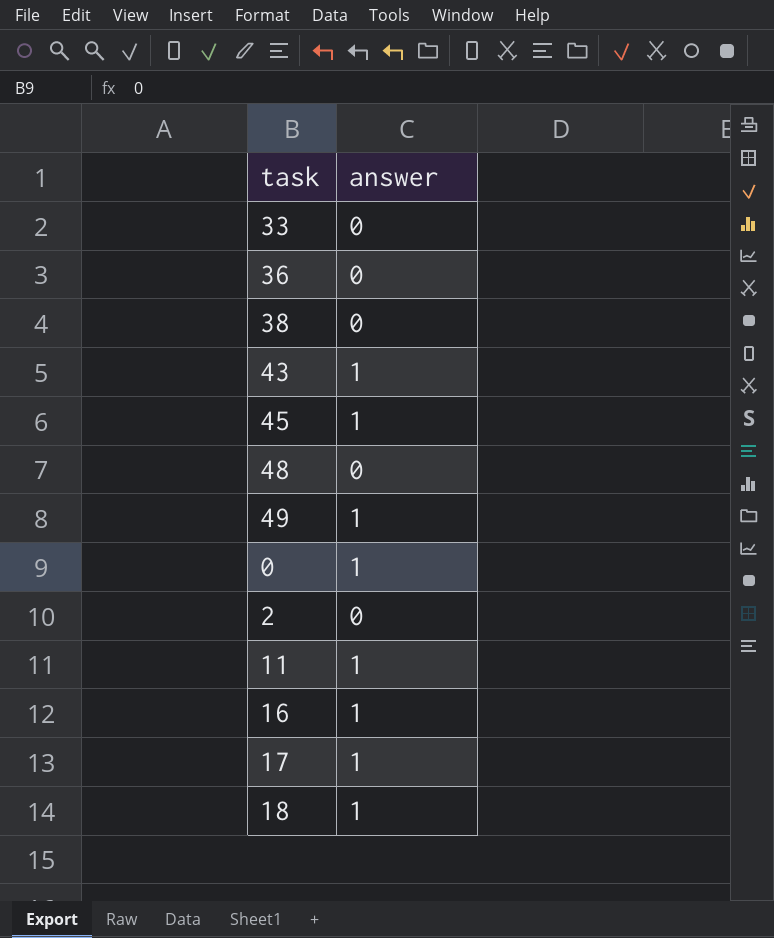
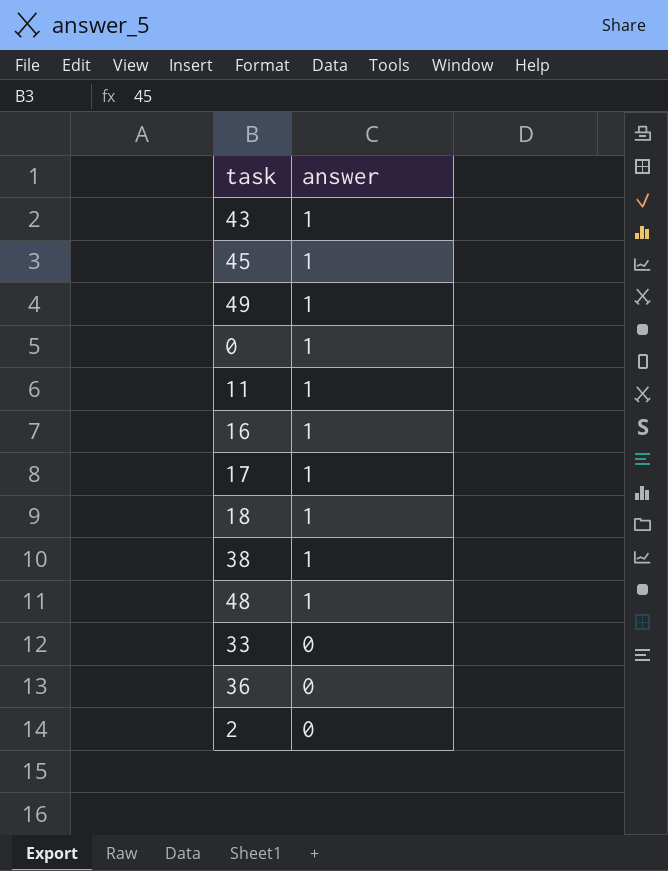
row order: none -> answer descending
38 | answer: 0 -> 1
48 | answer: 0 -> 1

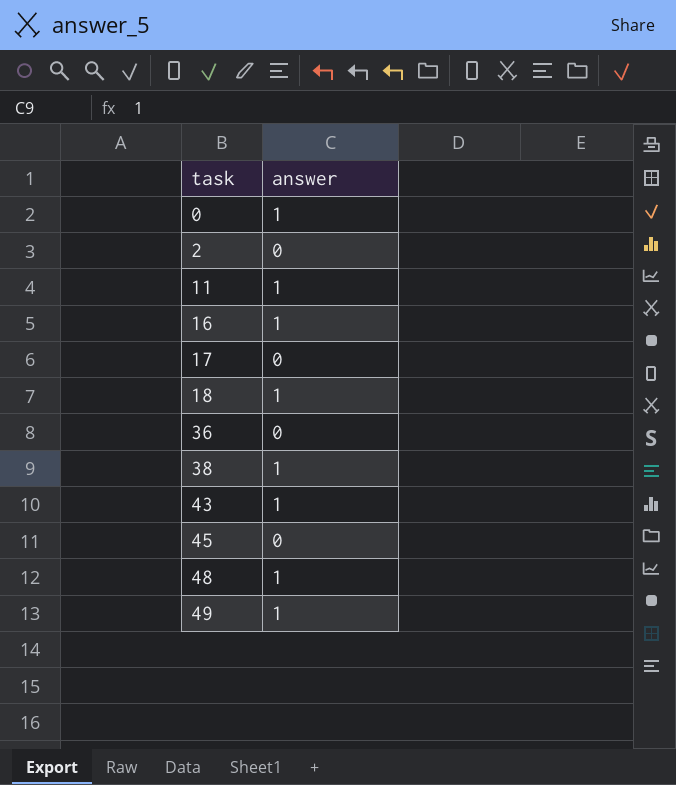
row order: answer descending -> task ascending
row 33: 0 -> none
17 | answer: 1 -> 0
45 | answer: 1 -> 0

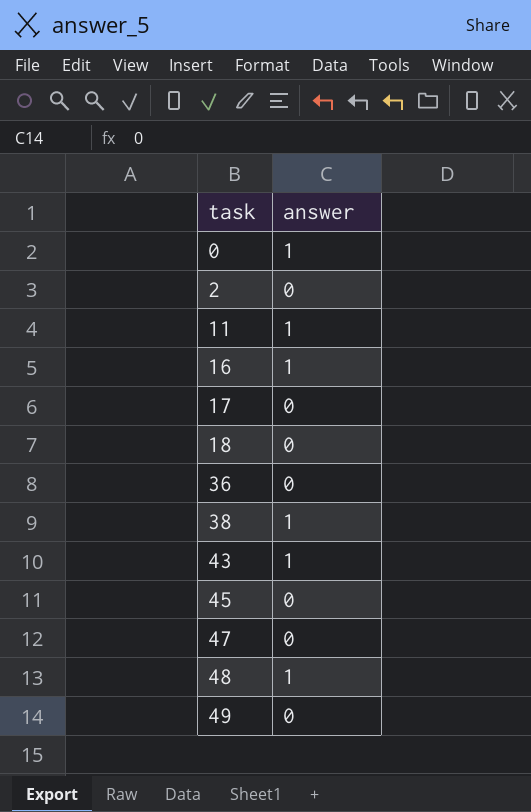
18 | answer: 1 -> 0
row 47: none -> 0
49 | answer: 1 -> 0

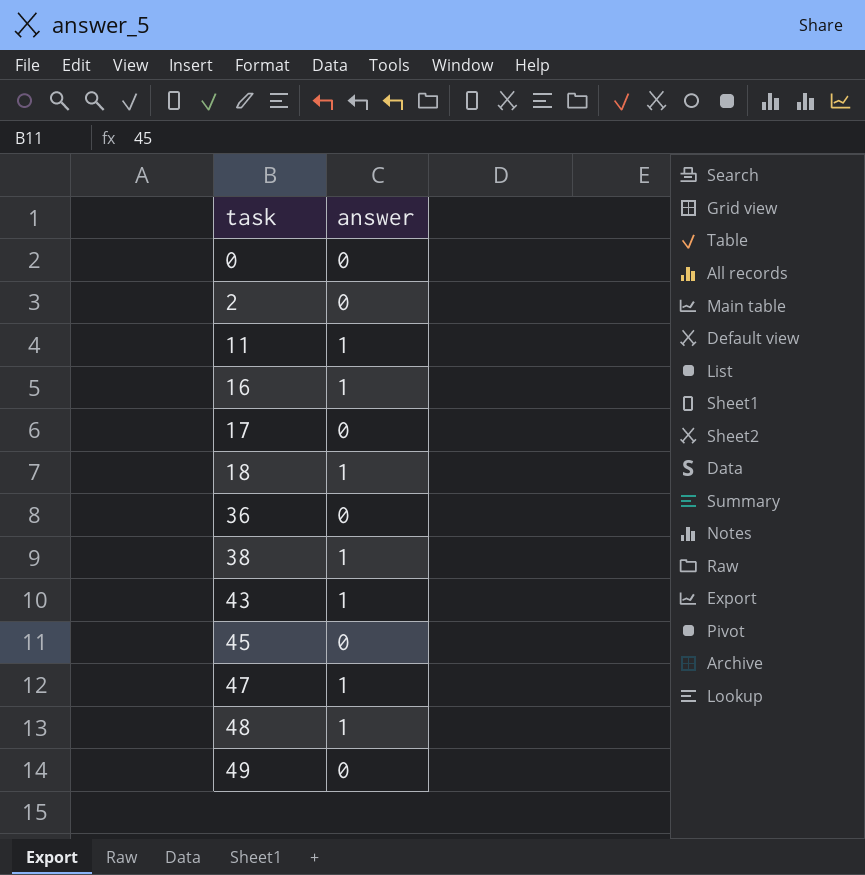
0 | answer: 1 -> 0
18 | answer: 0 -> 1
47 | answer: 0 -> 1

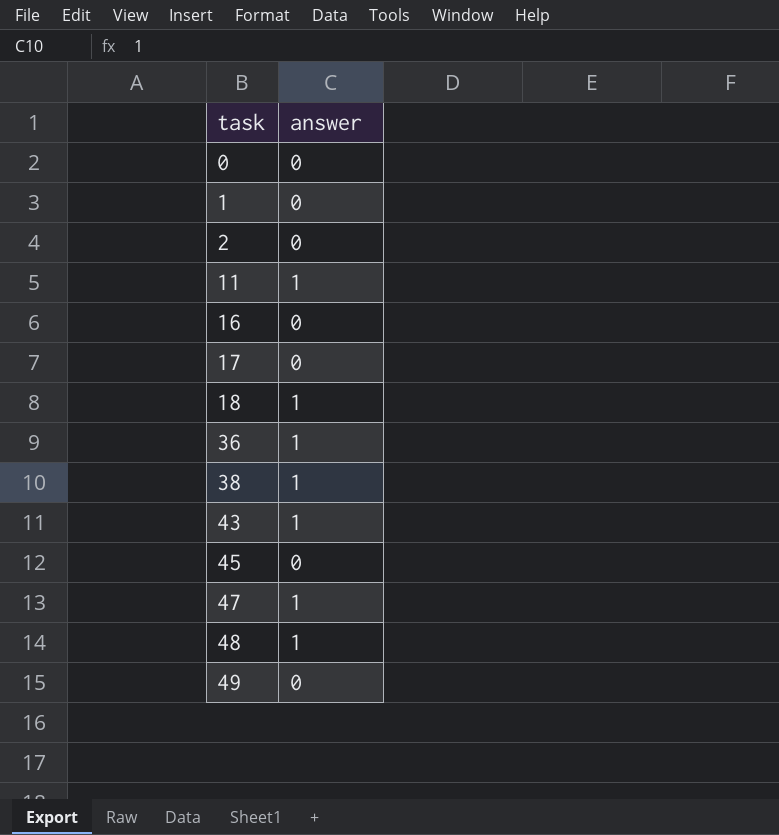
row 1: none -> 0
16 | answer: 1 -> 0
36 | answer: 0 -> 1

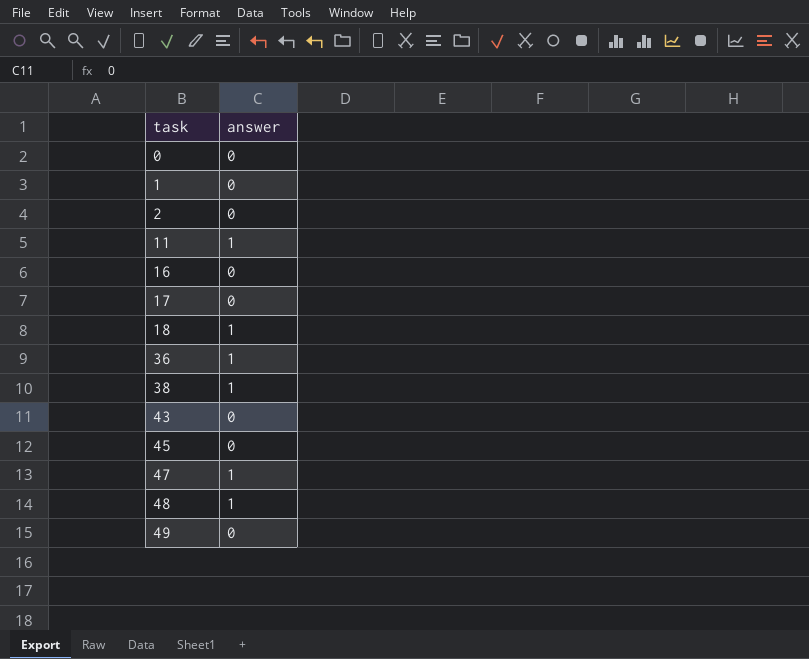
43 | answer: 1 -> 0

